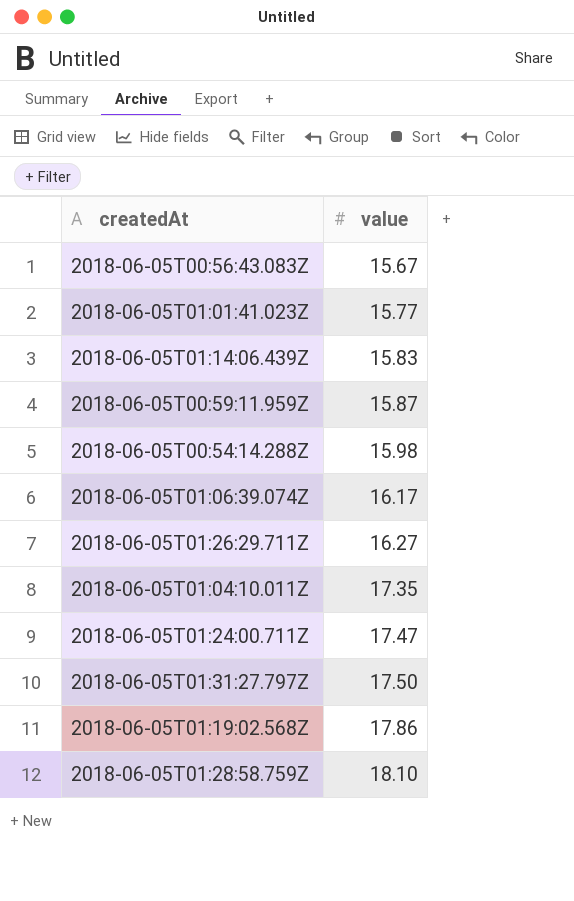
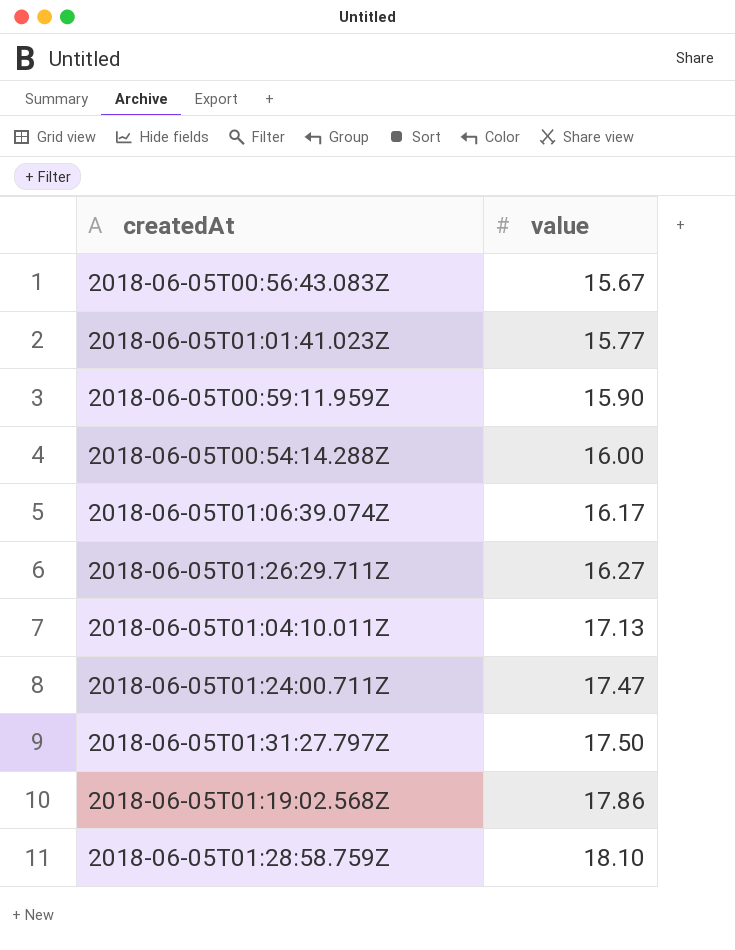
row 2018-06-05T01:14:06.439Z: 15.83 -> none
2018-06-05T00:59:11.959Z | value: 15.87 -> 15.90
2018-06-05T00:54:14.288Z | value: 15.98 -> 16.00
2018-06-05T01:04:10.011Z | value: 17.35 -> 17.13

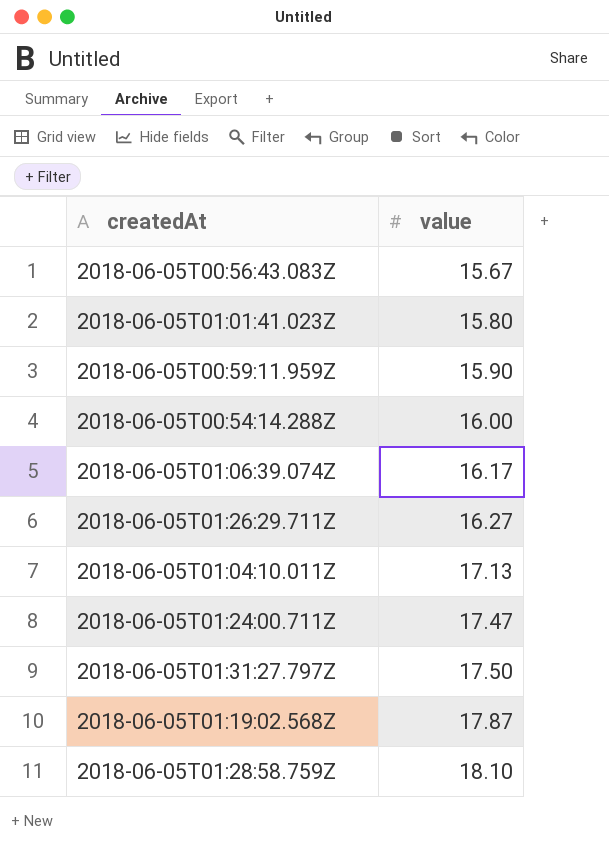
2018-06-05T01:01:41.023Z | value: 15.77 -> 15.80
2018-06-05T01:19:02.568Z | value: 17.86 -> 17.87

